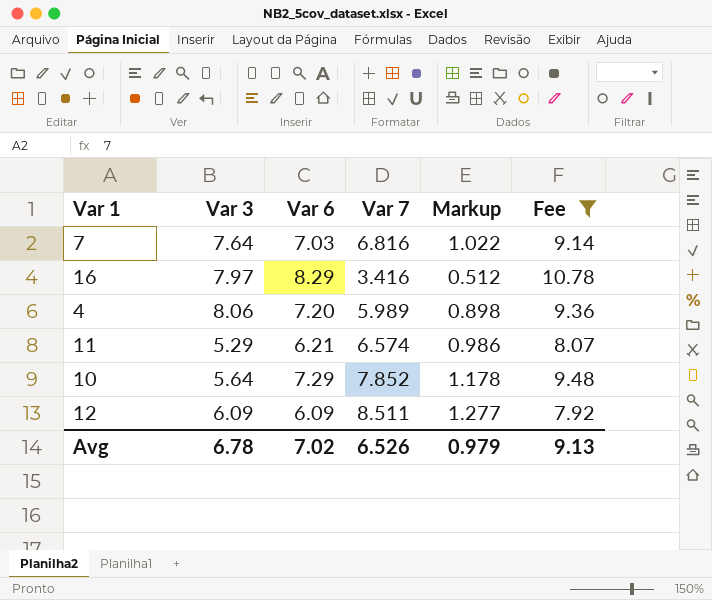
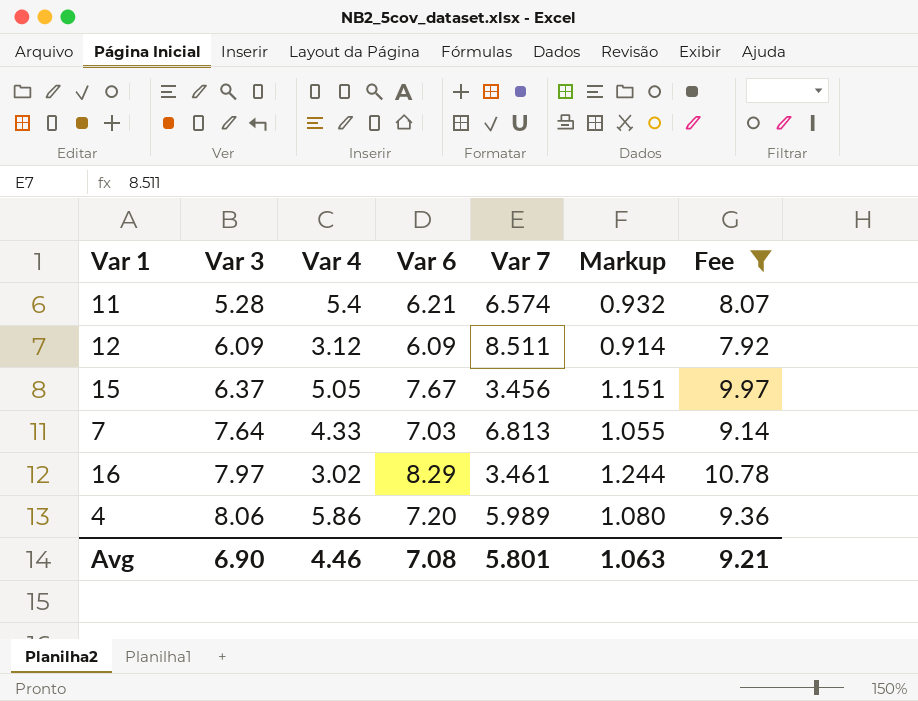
row order: none -> Var 3 ascending
column Var 4 | position: none -> 3
column Markup | formula: [Var 7] * 0.15 -> [Var 6] * 0.15
row 10: 5.64 | 7.29 | 7.852 | 1.178 | 9.48 -> none
11 | Var 3: 5.29 -> 5.28
row 15: none -> 6.37 | 5.05 | 7.67 | 3.456 | 1.151 | 9.97
7 | Var 7: 6.816 -> 6.813
16 | Var 7: 3.416 -> 3.461
Avg | Var 3: 6.78 -> 6.90
Avg | Var 6: 7.02 -> 7.08
Avg | Var 7: 6.526 -> 5.801
Avg | Markup: 0.979 -> 1.063
Avg | Fee: 9.13 -> 9.21

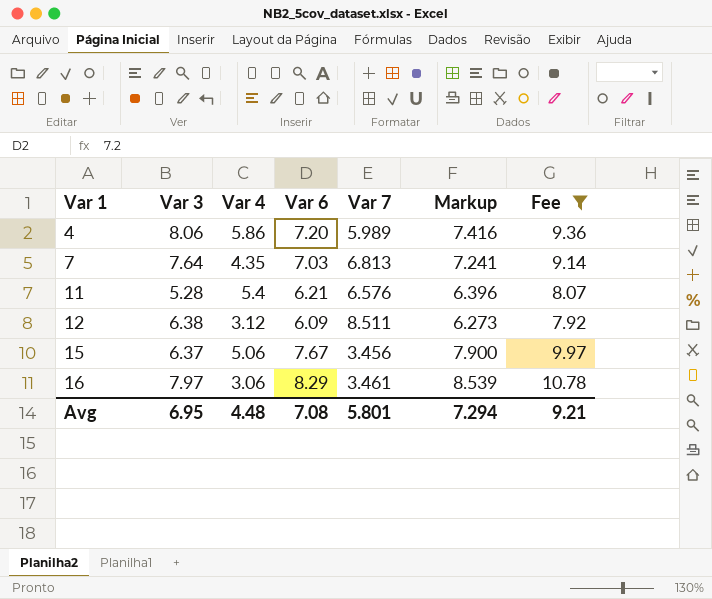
row order: Var 3 ascending -> Var 1 ascending
column Markup | formula: [Var 6] * 0.15 -> [Var 6] * 1.03
7 | Var 4: 4.33 -> 4.35
11 | Var 7: 6.574 -> 6.576
12 | Var 3: 6.09 -> 6.38
15 | Var 4: 5.05 -> 5.06
16 | Var 4: 3.02 -> 3.06
Avg | Var 3: 6.90 -> 6.95
Avg | Var 4: 4.46 -> 4.48
Avg | Markup: 1.063 -> 7.294

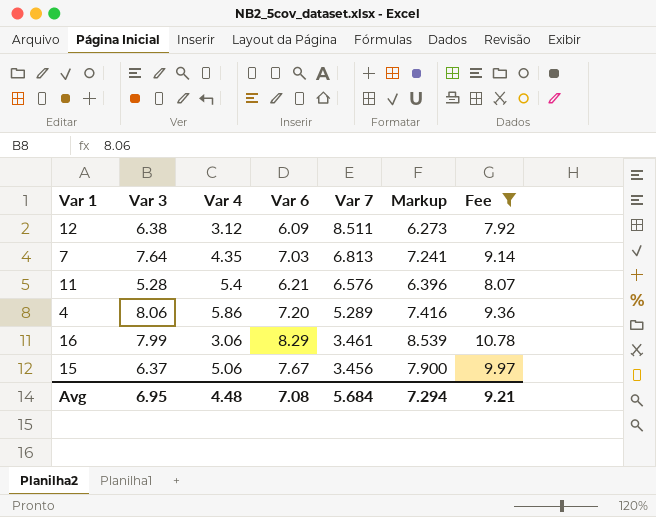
row order: Var 1 ascending -> Var 7 descending
4 | Var 7: 5.989 -> 5.289
16 | Var 3: 7.97 -> 7.99
Avg | Var 7: 5.801 -> 5.684

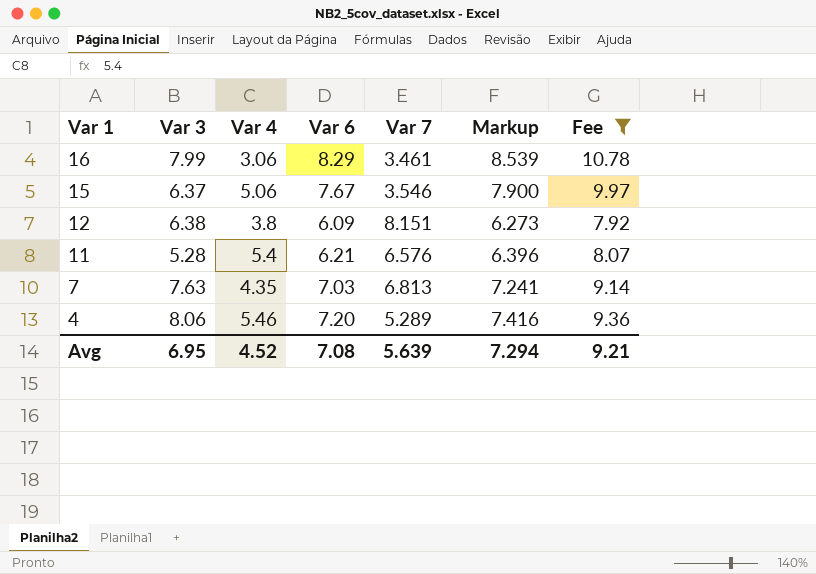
row order: Var 7 descending -> Var 1 descending
15 | Var 7: 3.456 -> 3.546
12 | Var 4: 3.12 -> 3.8
12 | Var 7: 8.511 -> 8.151
7 | Var 3: 7.64 -> 7.63
4 | Var 4: 5.86 -> 5.46
Avg | Var 4: 4.48 -> 4.52
Avg | Var 7: 5.684 -> 5.639

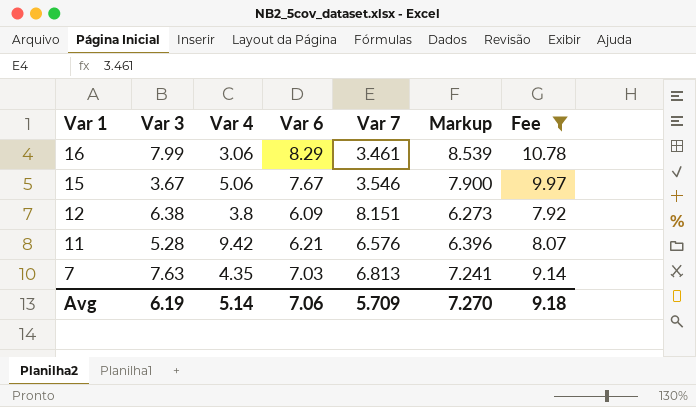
row 4: 8.06 | 5.46 | 7.20 | 5.289 | 7.416 | 9.36 -> none
15 | Var 3: 6.37 -> 3.67
11 | Var 4: 5.4 -> 9.42
Avg | Var 3: 6.95 -> 6.19
Avg | Var 4: 4.52 -> 5.14
Avg | Var 6: 7.08 -> 7.06
Avg | Var 7: 5.639 -> 5.709
Avg | Markup: 7.294 -> 7.270
Avg | Fee: 9.21 -> 9.18

